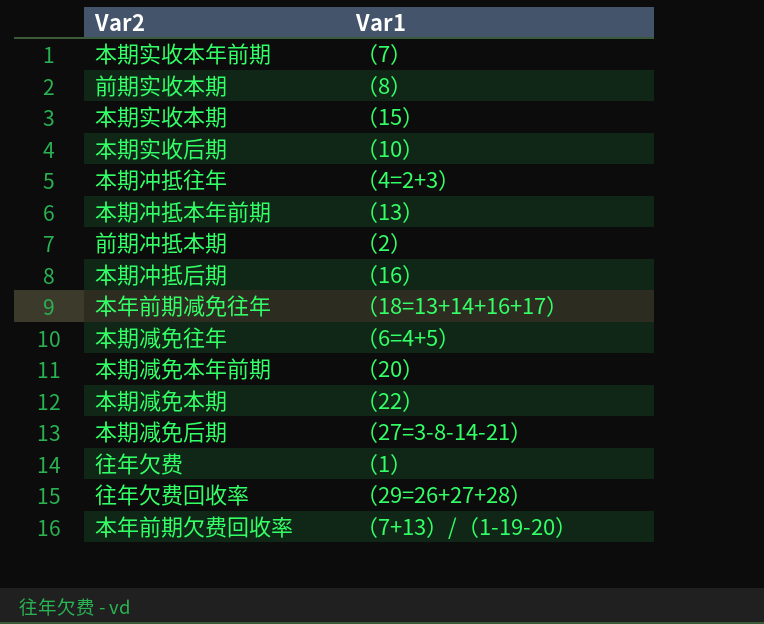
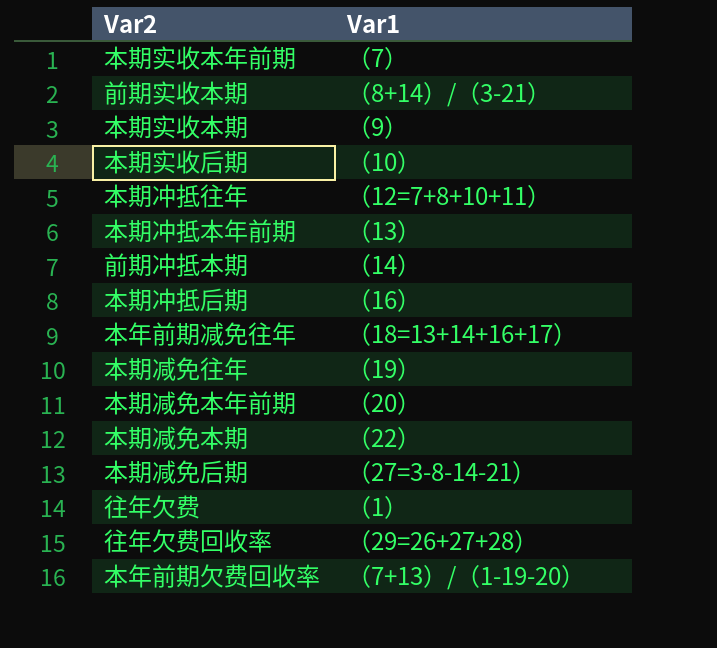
前期实收本期 | Var1: （8） -> （8+14）/（3-21）
本期实收本期 | Var1: （15） -> （9）
本期冲抵往年 | Var1: （4=2+3） -> （12=7+8+10+11）
前期冲抵本期 | Var1: （2） -> （14）
本期减免往年 | Var1: （6=4+5） -> （19）

